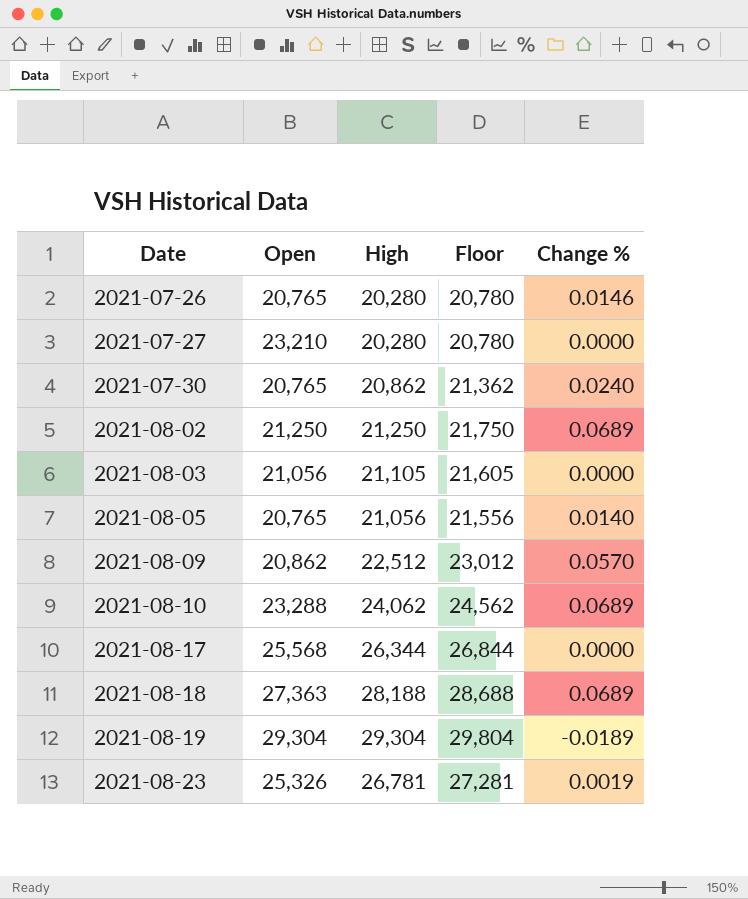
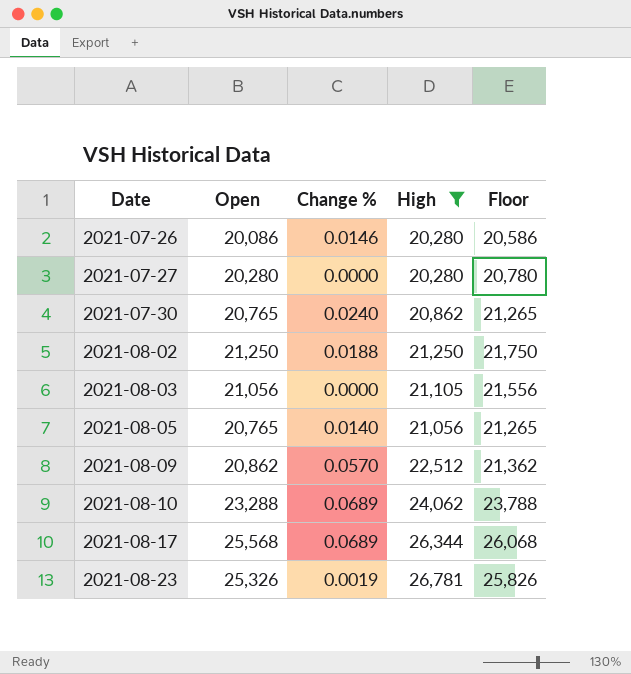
filter: none -> High <= 26,781
column Change % | position: 5 -> 3
column Floor | formula: [High] + 500 -> [Open] + 500
2021-07-26 | Open: 20,765 -> 20,086
2021-07-27 | Open: 23,210 -> 20,280
2021-08-02 | Change %: 0.0689 -> 0.0188
2021-08-17 | Change %: 0.0000 -> 0.0689

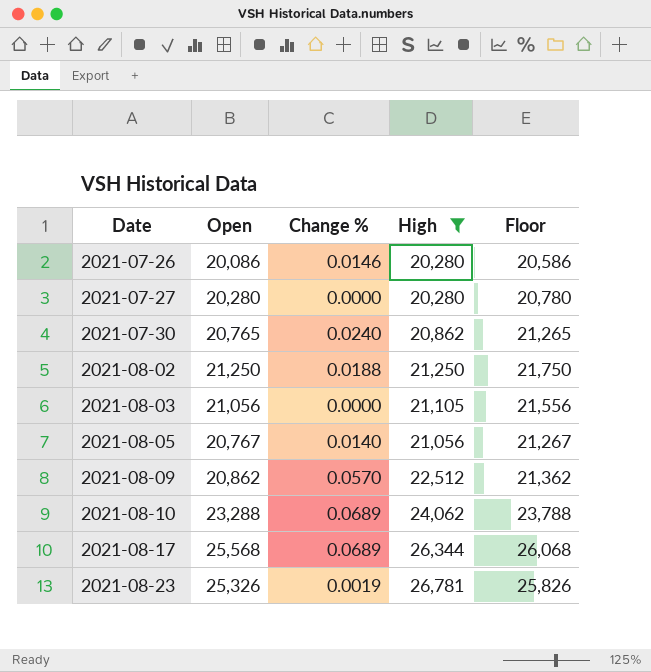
2021-08-05 | Open: 20,765 -> 20,767
2021-08-05 | Floor: 21,265 -> 21,267

